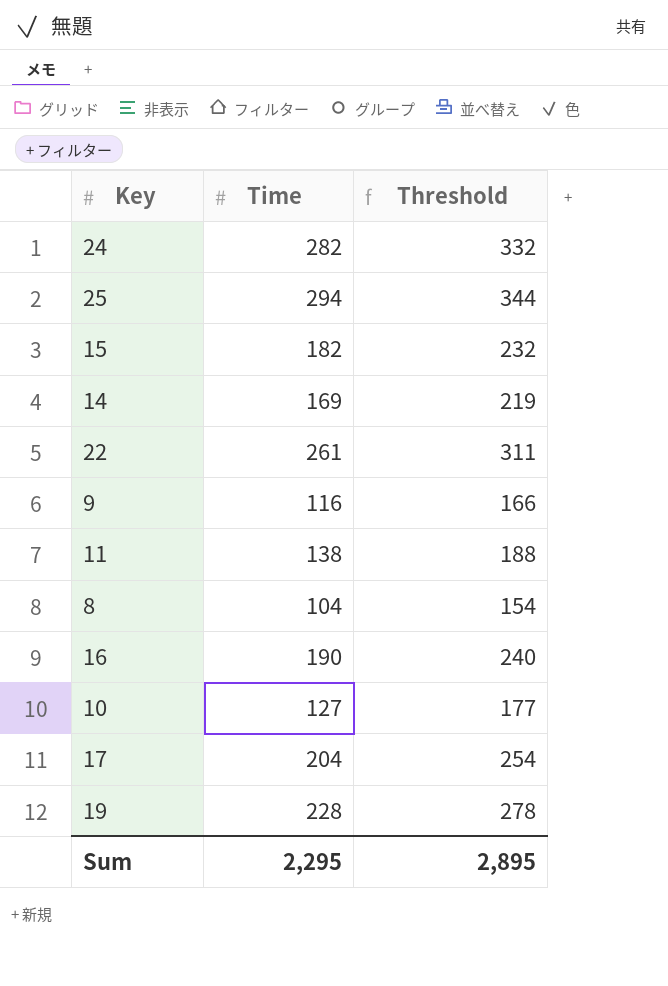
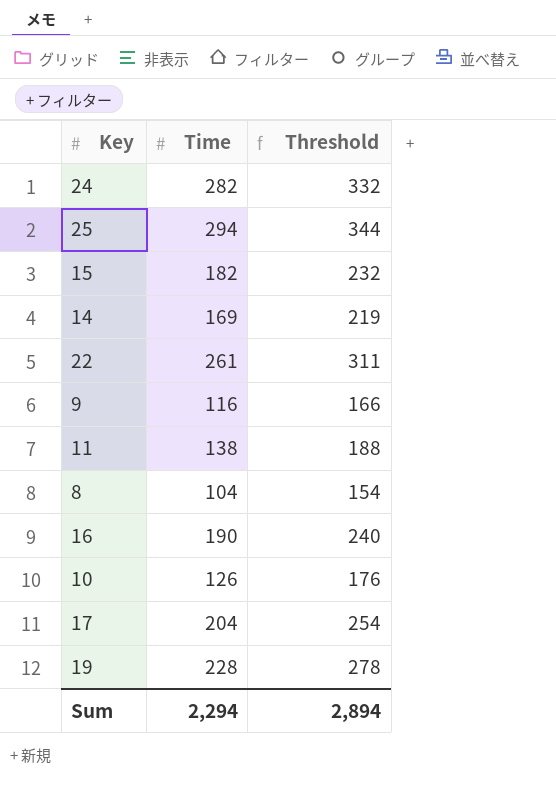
10 | Time: 127 -> 126
10 | Threshold: 177 -> 176
Sum | Time: 2,295 -> 2,294
Sum | Threshold: 2,895 -> 2,894

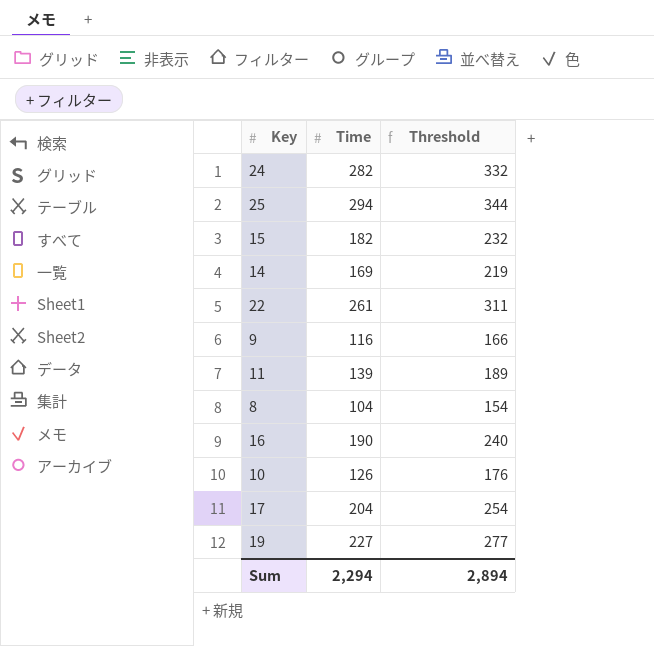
11 | Time: 138 -> 139
11 | Threshold: 188 -> 189
19 | Time: 228 -> 227
19 | Threshold: 278 -> 277

